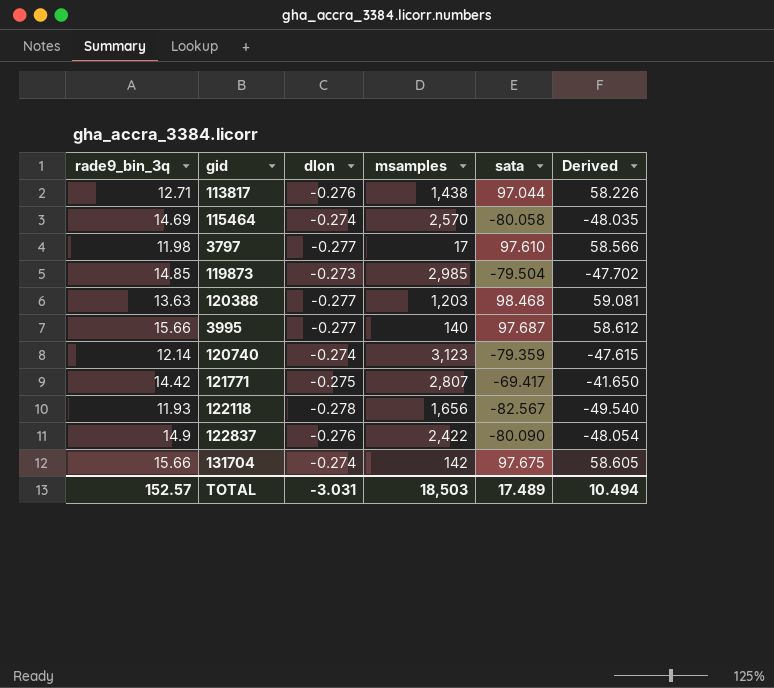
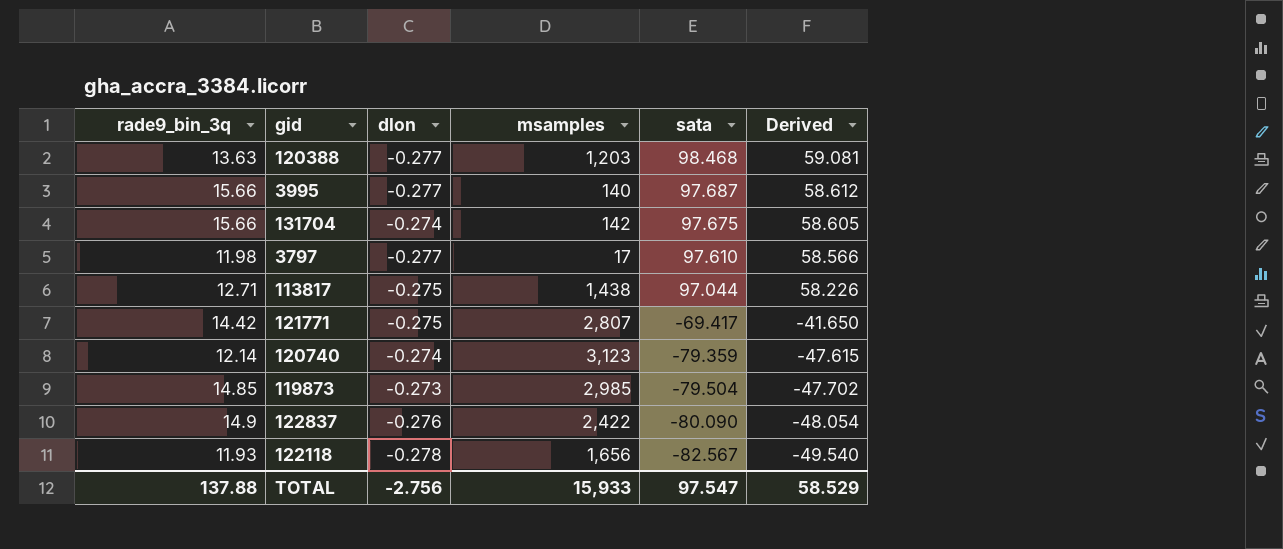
row order: none -> sata descending
row 115464: 14.69 | -0.274 | 2,570 | -80.058 | -48.035 -> none
113817 | dlon: -0.276 -> -0.275
TOTAL | rade9_bin_3q: 152.57 -> 137.88
TOTAL | dlon: -3.031 -> -2.756
TOTAL | msamples: 18,503 -> 15,933
TOTAL | sata: 17.489 -> 97.547
TOTAL | Derived: 10.494 -> 58.529

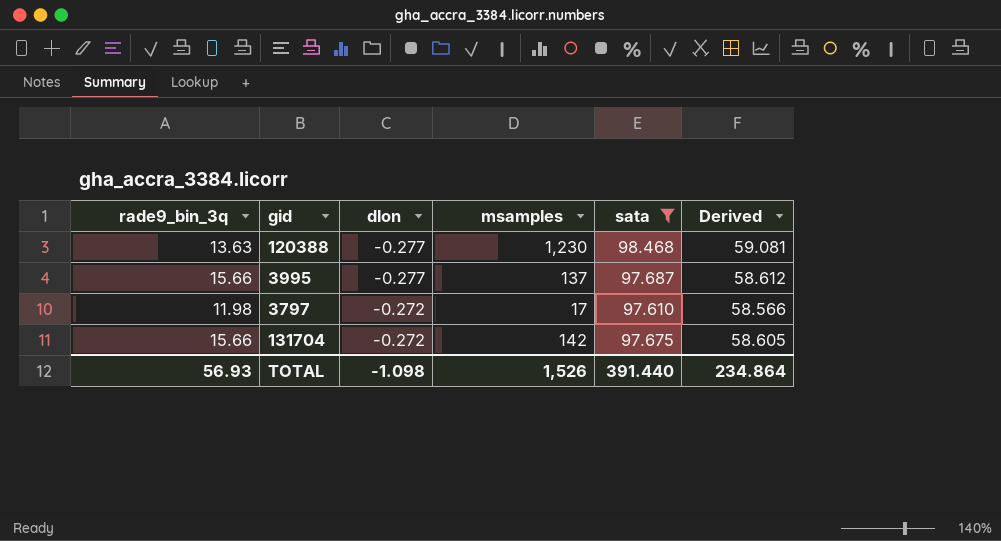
filter: none -> sata >= 97.610
row order: sata descending -> dlon ascending
120388 | msamples: 1,203 -> 1,230
3995 | msamples: 140 -> 137
3797 | dlon: -0.277 -> -0.272
131704 | dlon: -0.274 -> -0.272
TOTAL | rade9_bin_3q: 137.88 -> 56.93
TOTAL | dlon: -2.756 -> -1.098
TOTAL | msamples: 15,933 -> 1,526
TOTAL | sata: 97.547 -> 391.440
TOTAL | Derived: 58.529 -> 234.864

